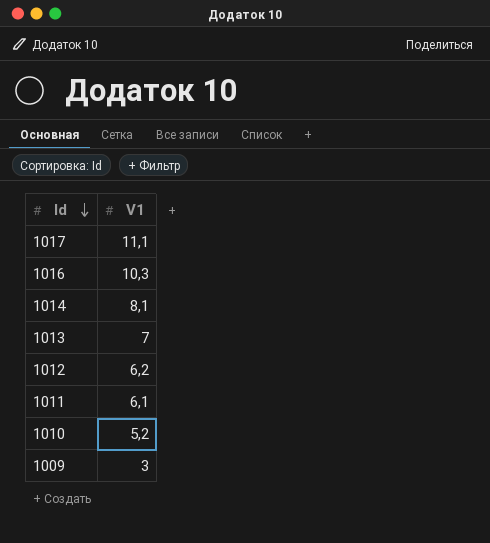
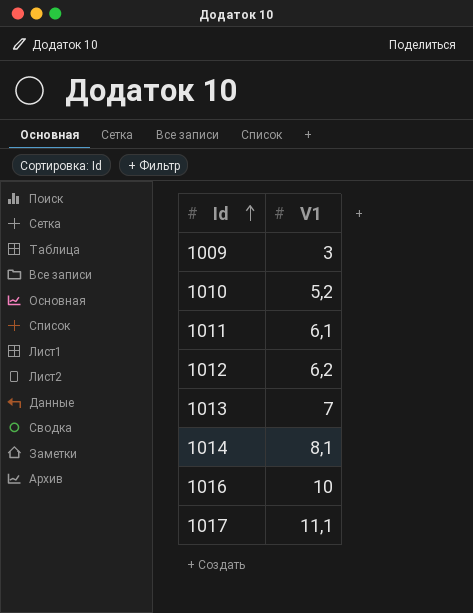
row order: Id descending -> Id ascending
1016 | V1: 10,3 -> 10

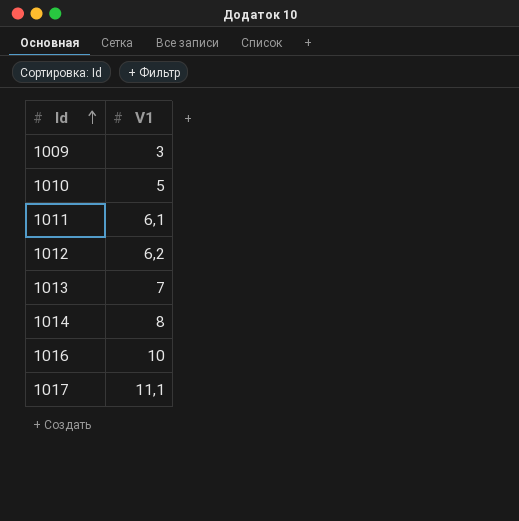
1010 | V1: 5,2 -> 5
1014 | V1: 8,1 -> 8

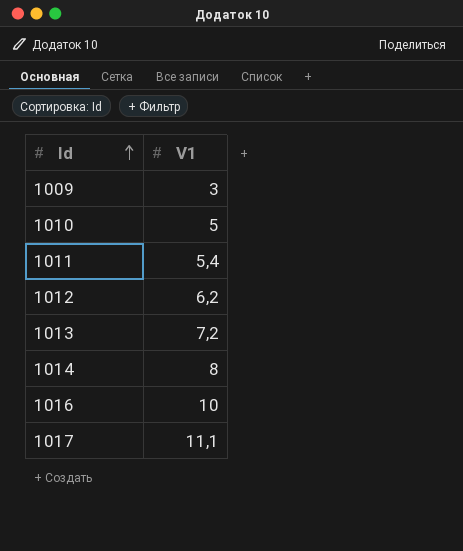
1011 | V1: 6,1 -> 5,4
1013 | V1: 7 -> 7,2

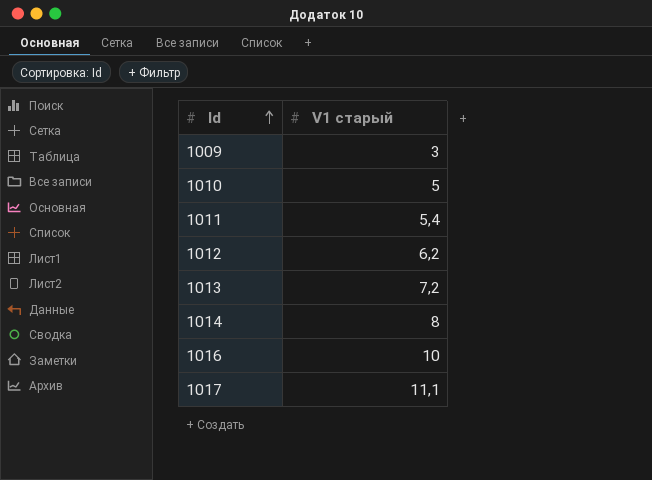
column name: V1 -> V1 старый

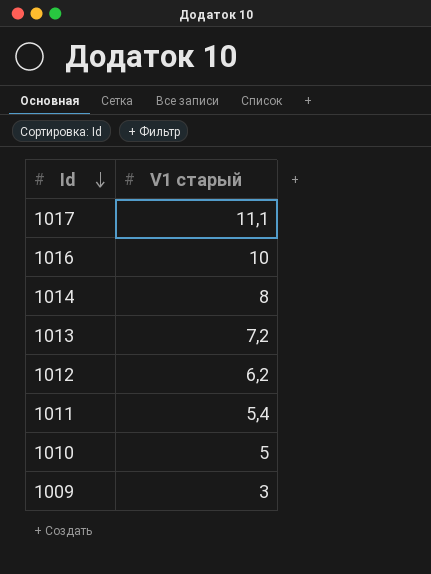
row order: Id ascending -> Id descending

